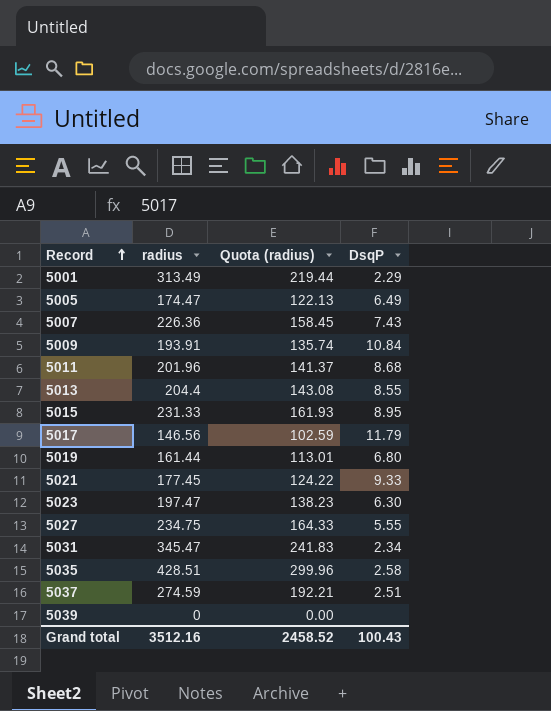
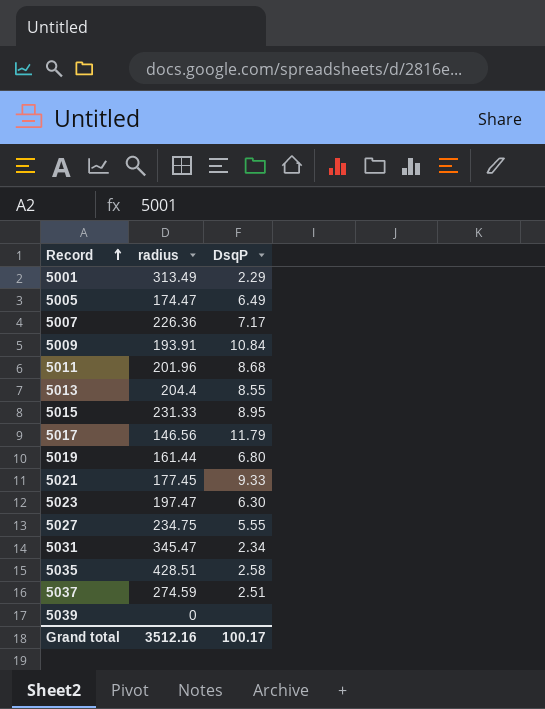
column Quota (radius) | formula: [radius] * 0.7 -> none
5007 | DsqP: 7.43 -> 7.17
Grand total | DsqP: 100.43 -> 100.17

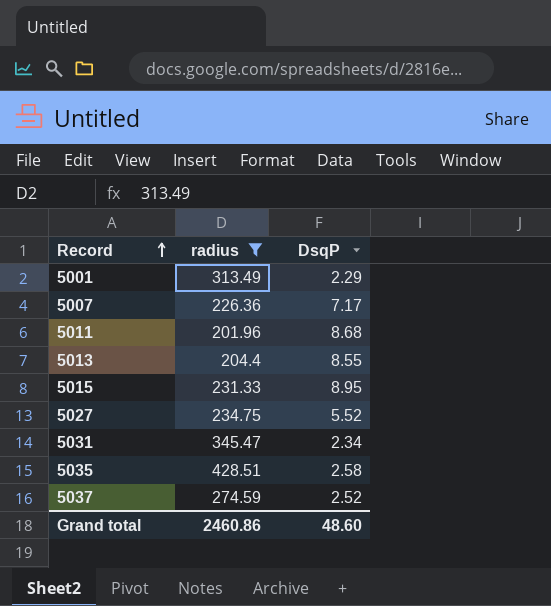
filter: none -> radius >= 201.96
5027 | DsqP: 5.55 -> 5.52
5037 | DsqP: 2.51 -> 2.52
Grand total | radius: 3512.16 -> 2460.86
Grand total | DsqP: 100.17 -> 48.60

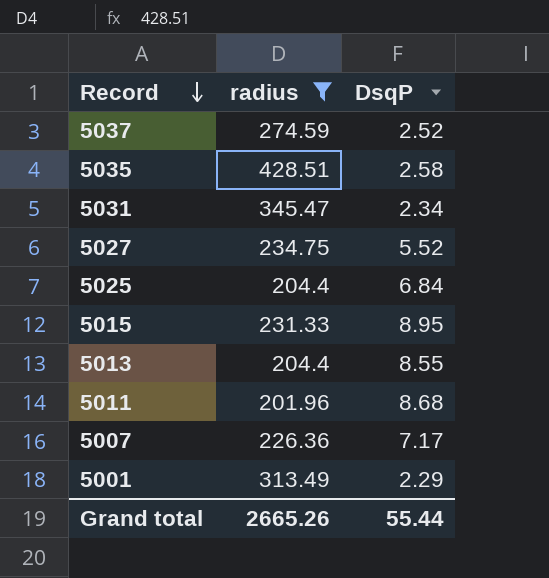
row order: Record ascending -> Record descending
row 5025: none -> 204.4 | 6.84
Grand total | radius: 2460.86 -> 2665.26
Grand total | DsqP: 48.60 -> 55.44

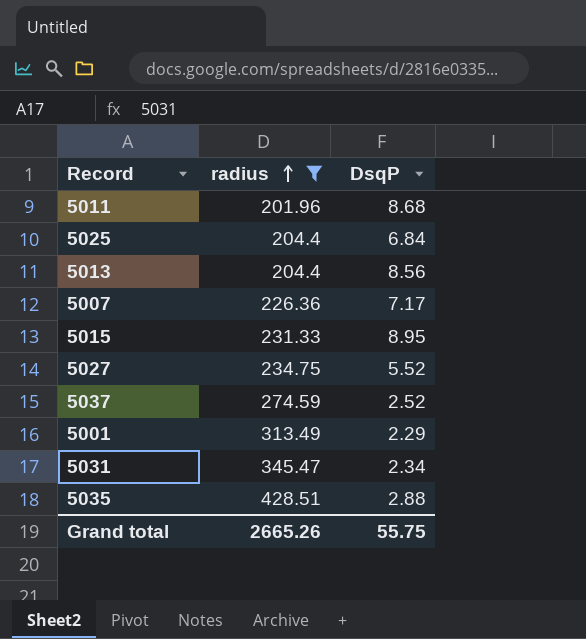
row order: Record descending -> radius ascending
5013 | DsqP: 8.55 -> 8.56
5035 | DsqP: 2.58 -> 2.88
Grand total | DsqP: 55.44 -> 55.75

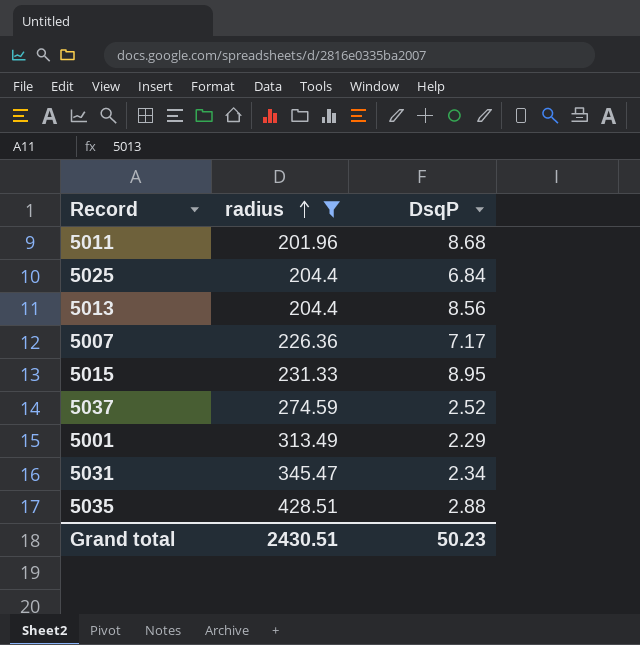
row 5027: 234.75 | 5.52 -> none
Grand total | radius: 2665.26 -> 2430.51
Grand total | DsqP: 55.75 -> 50.23

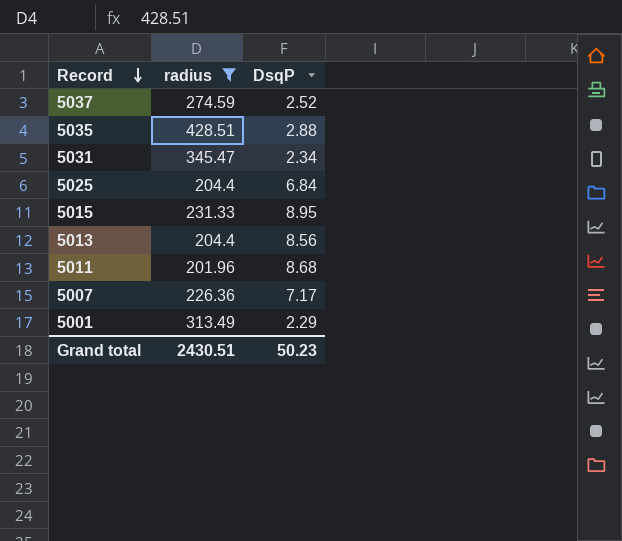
row order: radius ascending -> Record descending

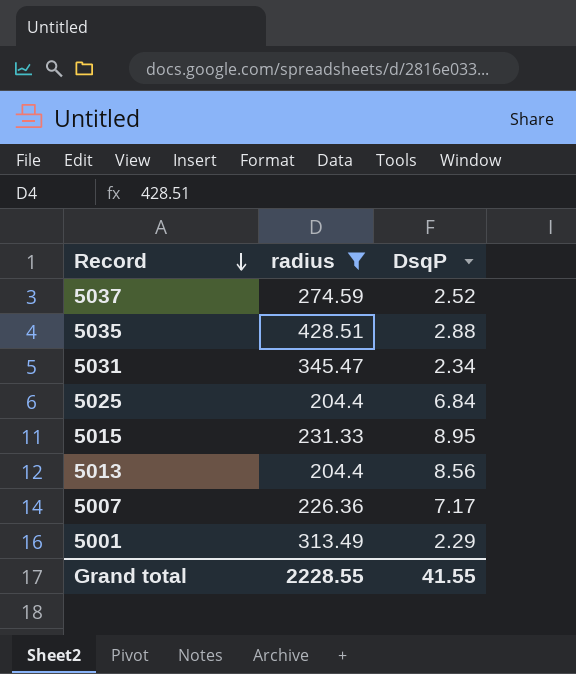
row 5011: 201.96 | 8.68 -> none
Grand total | radius: 2430.51 -> 2228.55
Grand total | DsqP: 50.23 -> 41.55

